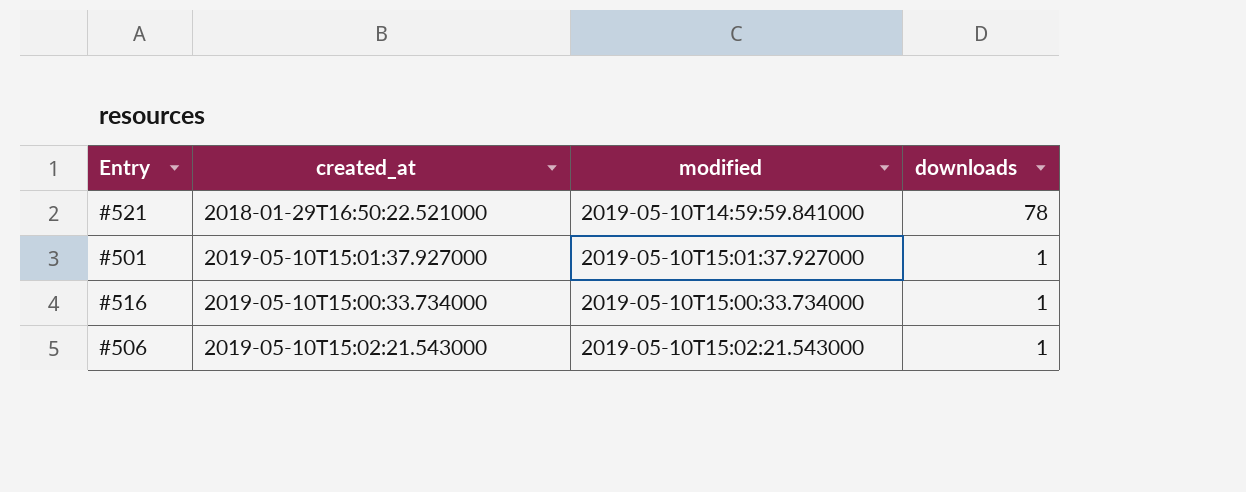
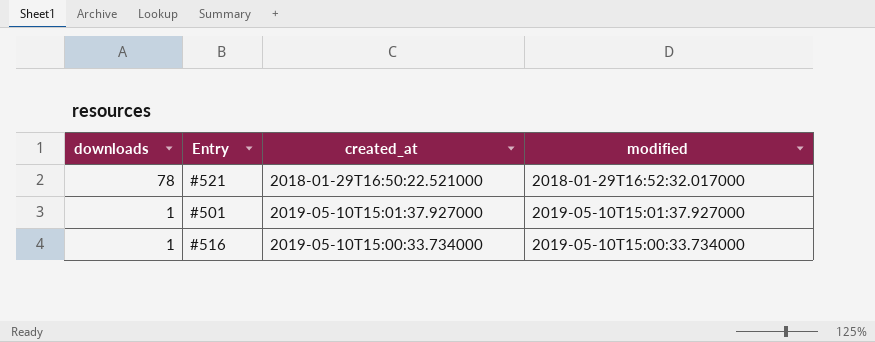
column downloads | position: 4 -> 1
row #506: 2019-05-10T15:02:21.543000 | 2019-05-10T15:02:21.543000 | 1 -> none
#521 | modified: 2019-05-10T14:59:59.841000 -> 2018-01-29T16:52:32.017000

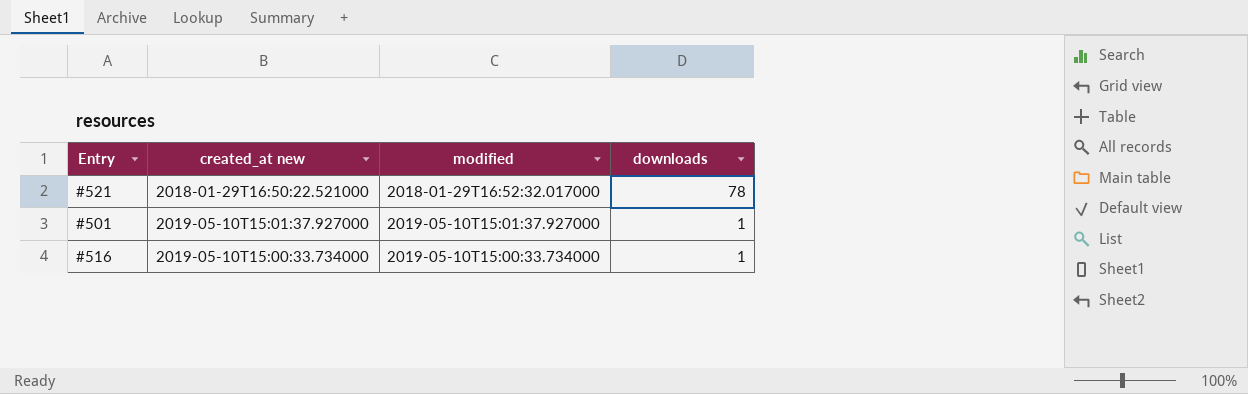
column name: created_at -> created_at new
column downloads | position: 1 -> 4

